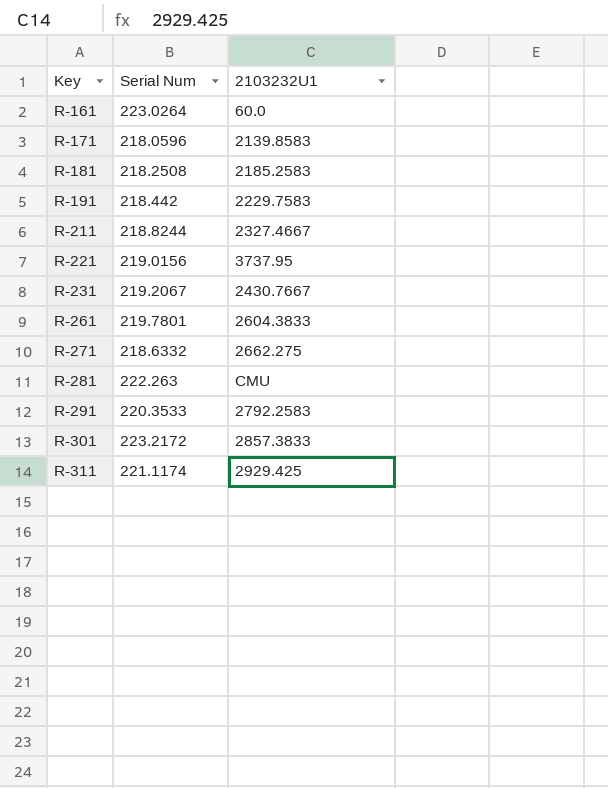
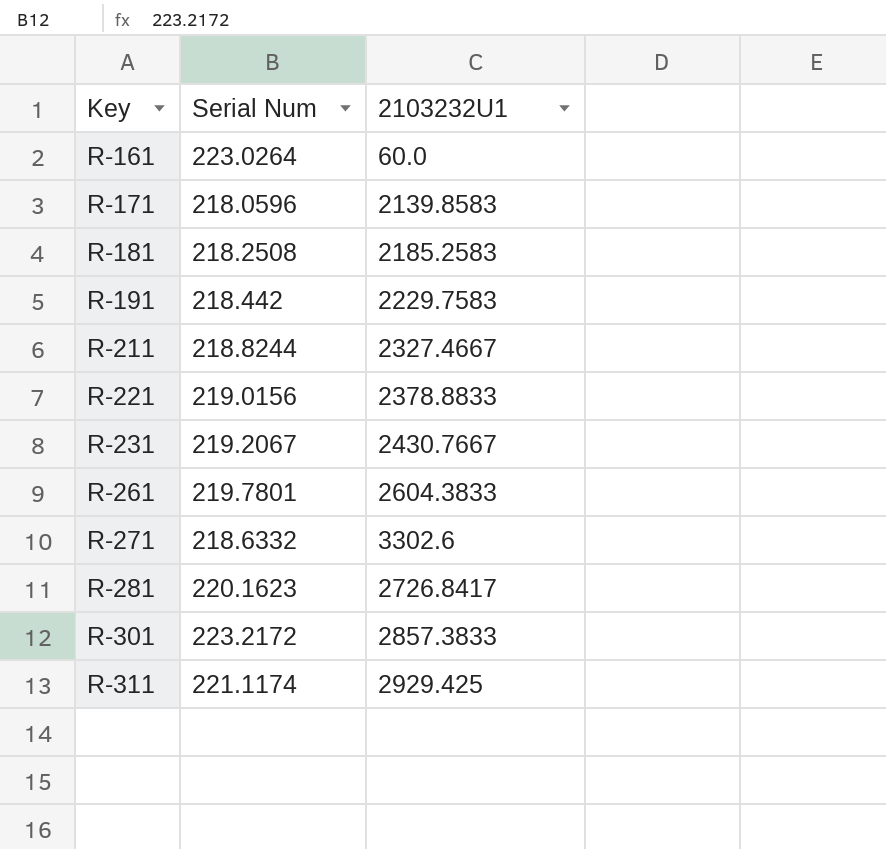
row R-291: 220.3533 | 2792.2583 -> none
R-221 | 2103232U1: 3737.95 -> 2378.8833
R-271 | 2103232U1: 2662.275 -> 3302.6
R-281 | Serial Num: 222.263 -> 220.1623
R-281 | 2103232U1: CMU -> 2726.8417

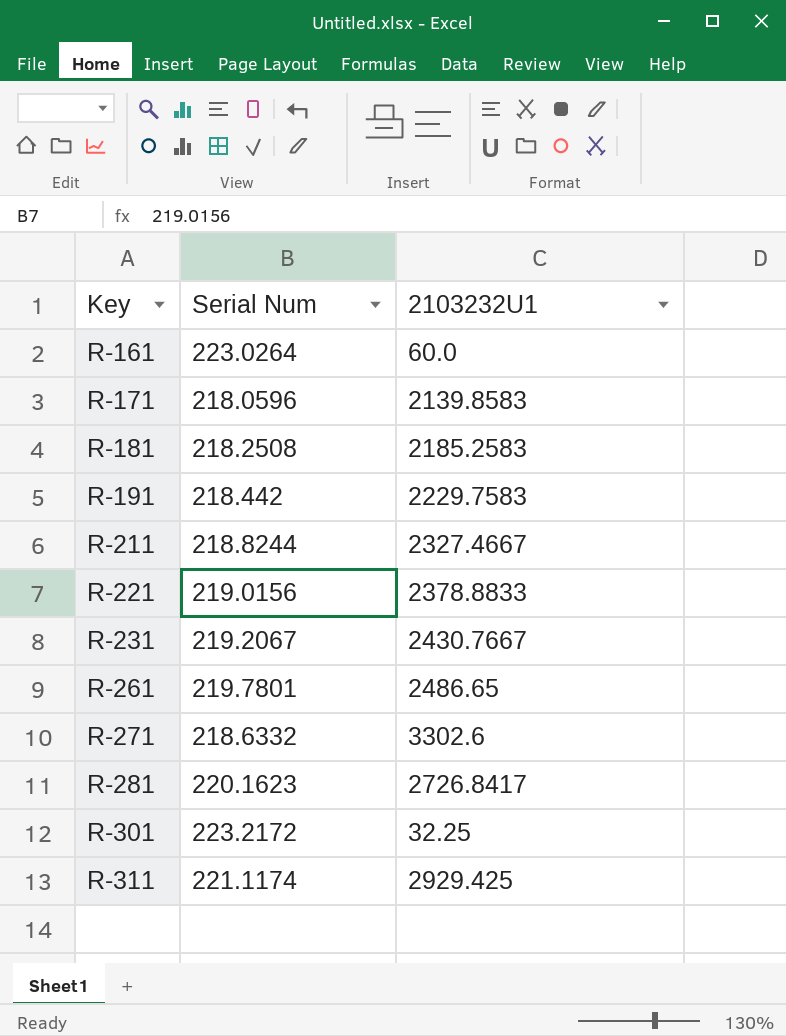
R-261 | 2103232U1: 2604.3833 -> 2486.65
R-301 | 2103232U1: 2857.3833 -> 32.25

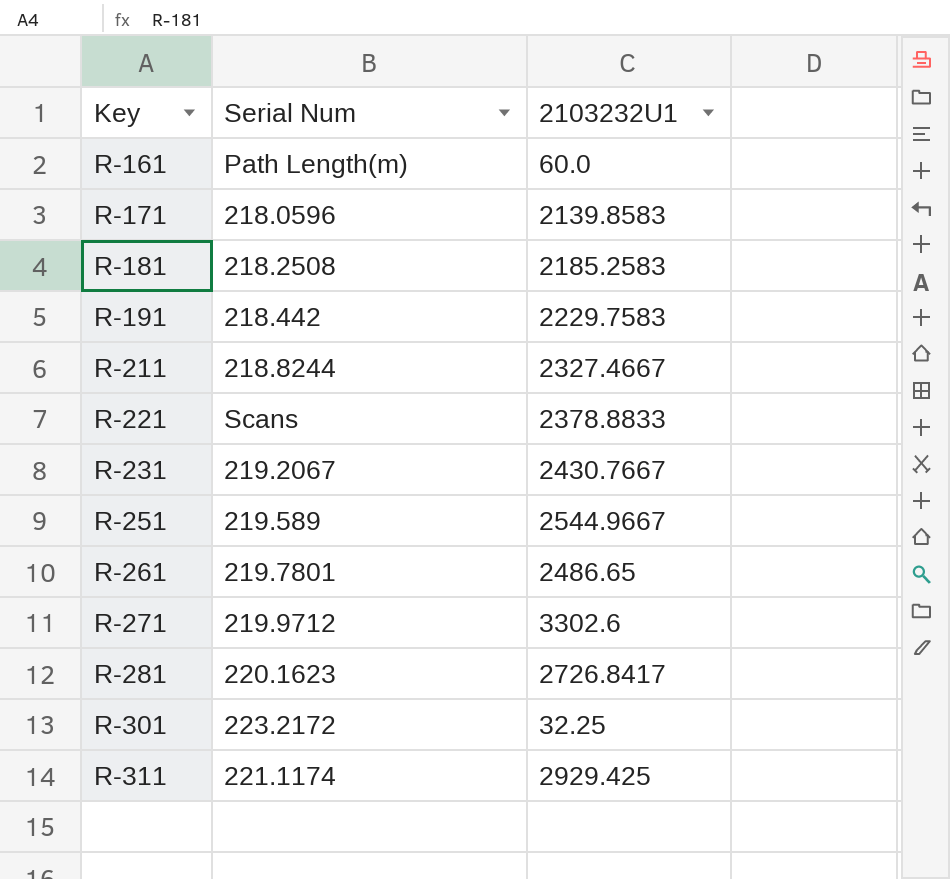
R-161 | Serial Num: 223.0264 -> Path Length(m)
R-221 | Serial Num: 219.0156 -> Scans
row R-251: none -> 219.589 | 2544.9667
R-271 | Serial Num: 218.6332 -> 219.9712

